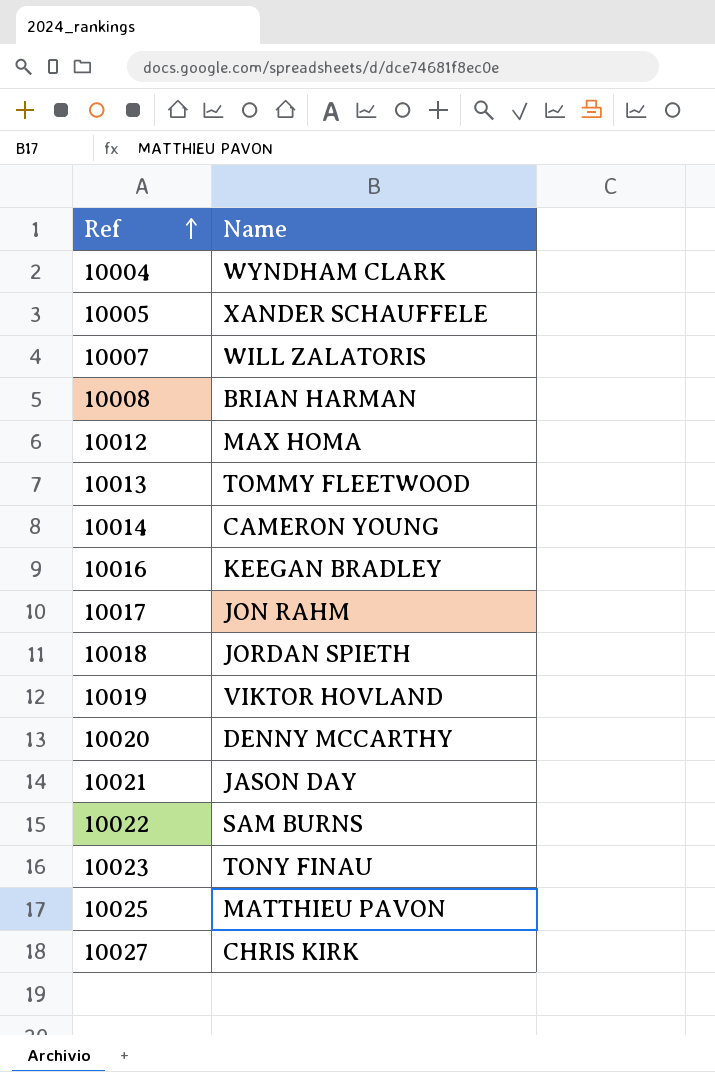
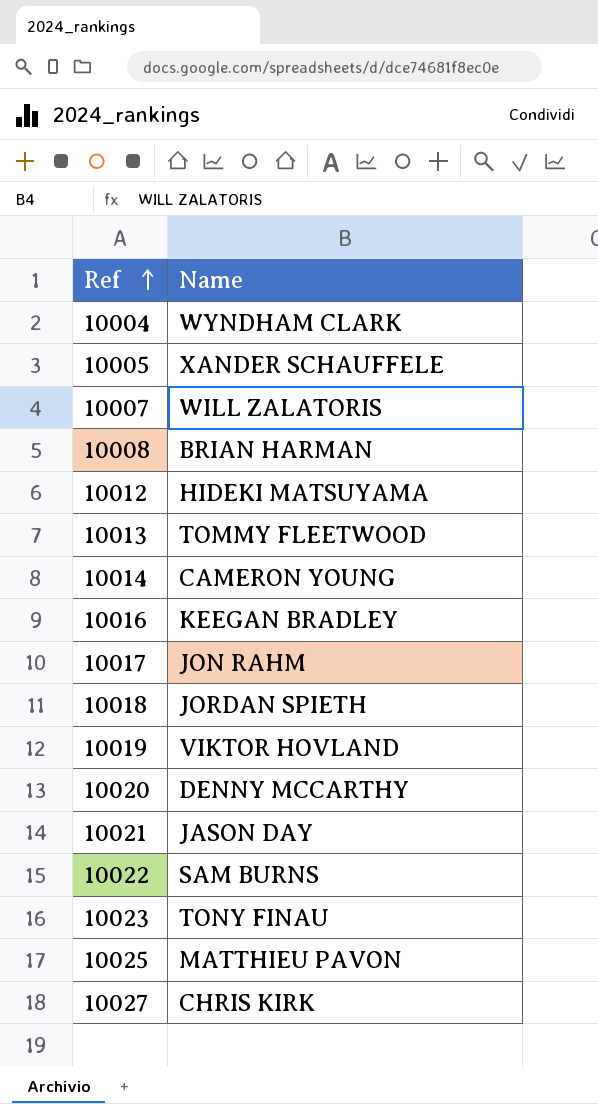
10012 | Name: MAX HOMA -> HIDEKI MATSUYAMA

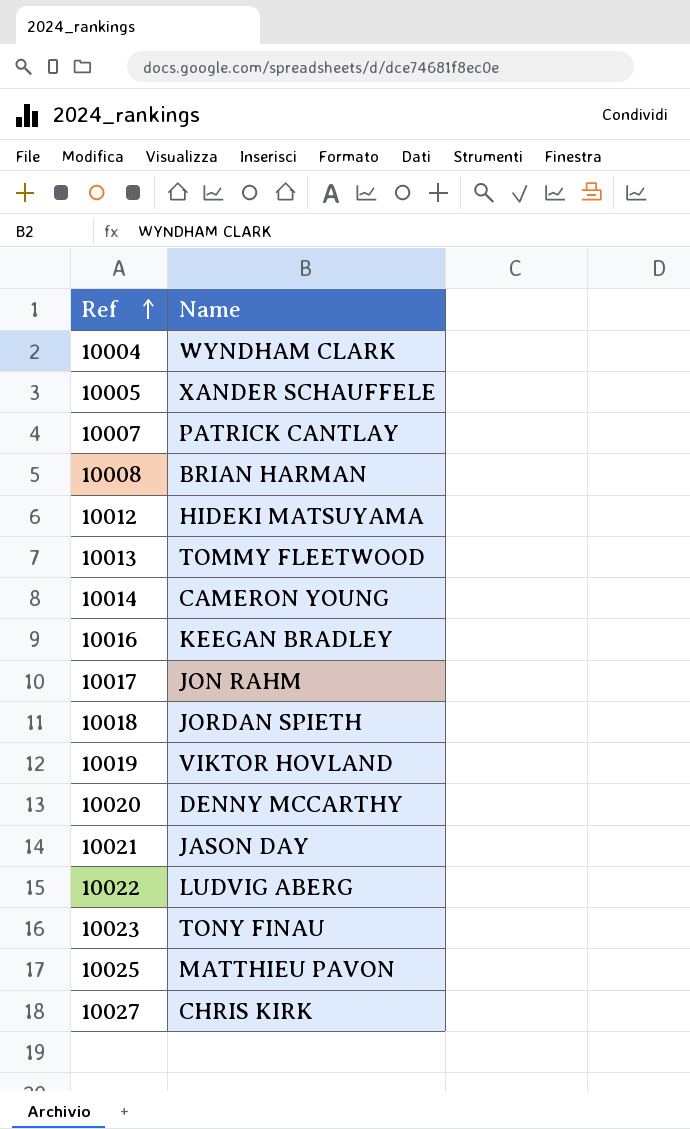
10007 | Name: WILL ZALATORIS -> PATRICK CANTLAY
10022 | Name: SAM BURNS -> LUDVIG ABERG

